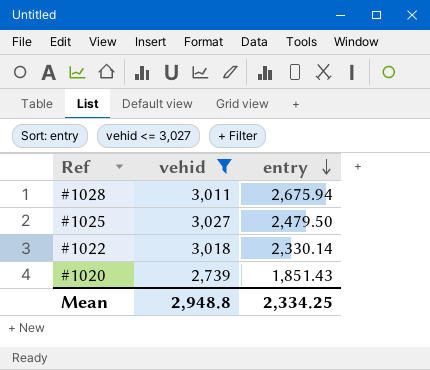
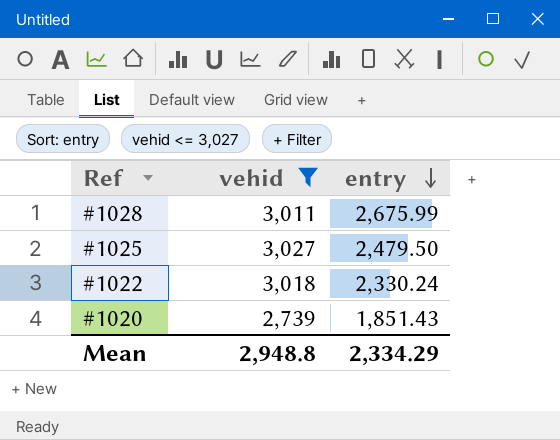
#1028 | entry: 2,675.94 -> 2,675.99
#1022 | entry: 2,330.14 -> 2,330.24
Mean | entry: 2,334.25 -> 2,334.29

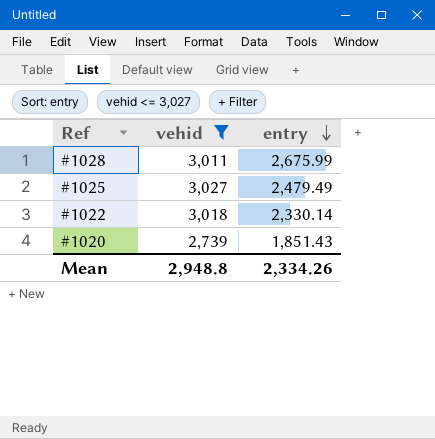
#1025 | entry: 2,479.50 -> 2,479.49
#1022 | entry: 2,330.24 -> 2,330.14
Mean | entry: 2,334.29 -> 2,334.26

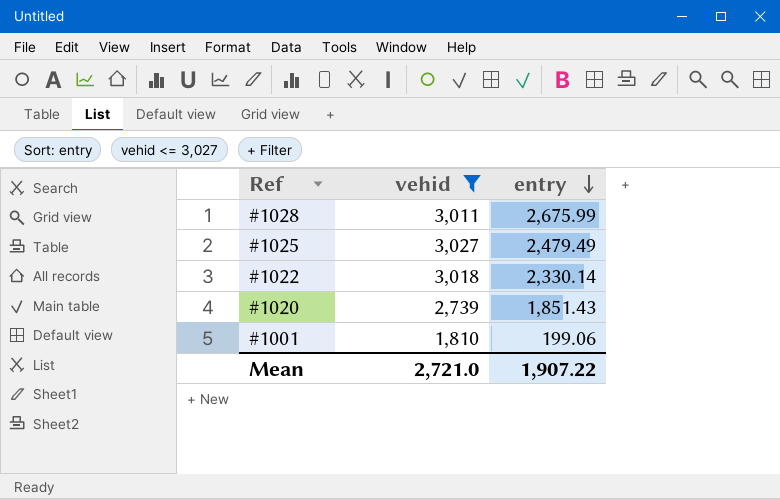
row #1001: none -> 1,810 | 199.06
Mean | vehid: 2,948.8 -> 2,721.0
Mean | entry: 2,334.26 -> 1,907.22

